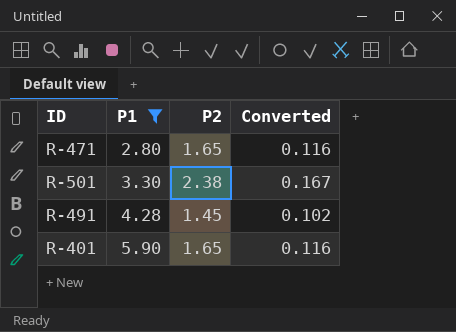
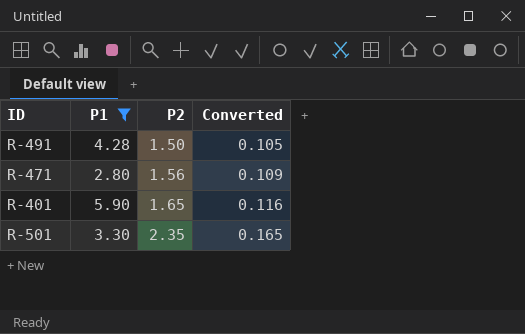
row order: P1 ascending -> P2 ascending
R-491 | P2: 1.45 -> 1.50
R-491 | Converted: 0.102 -> 0.105
R-471 | P2: 1.65 -> 1.56
R-471 | Converted: 0.116 -> 0.109
R-501 | P2: 2.38 -> 2.35
R-501 | Converted: 0.167 -> 0.165

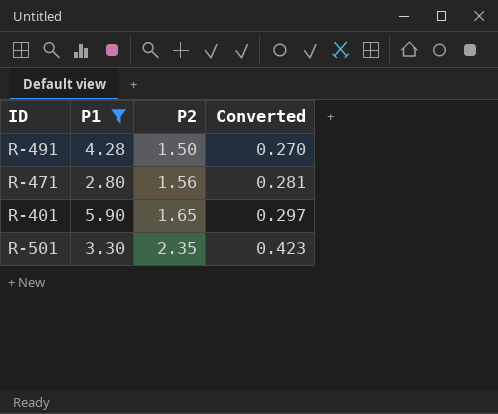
column Converted | formula: [P2] * 0.07 -> [P2] * 0.18

